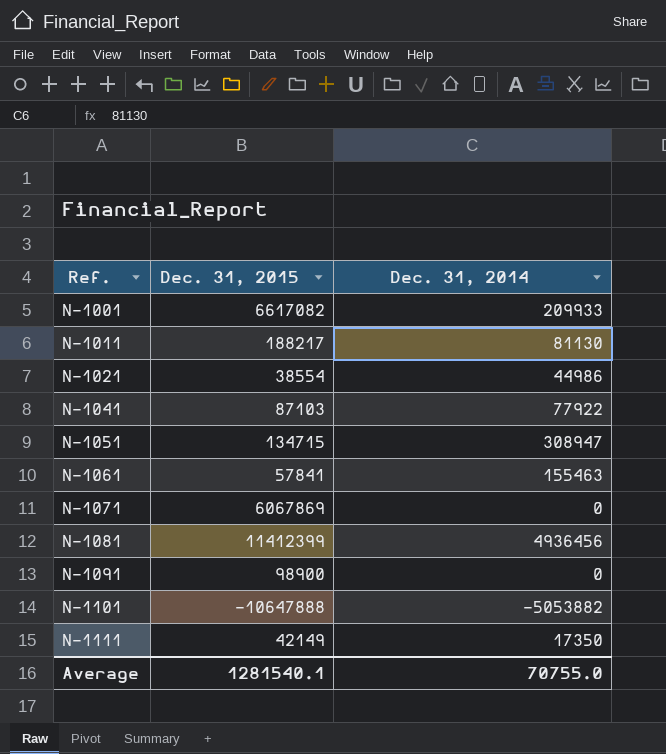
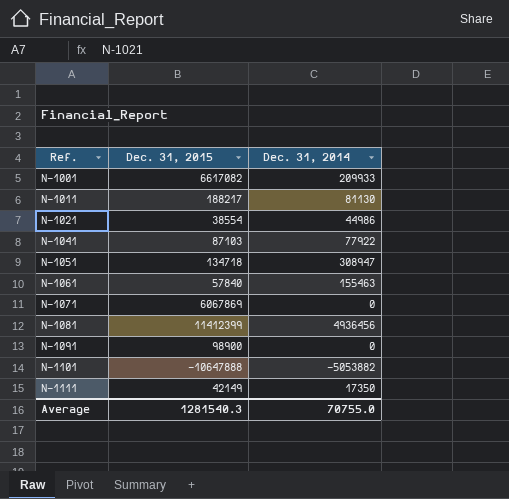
N-1051 | Dec. 31, 2015: 134715 -> 134718
N-1061 | Dec. 31, 2015: 57841 -> 57840
Average | Dec. 31, 2015: 1281540.1 -> 1281540.3

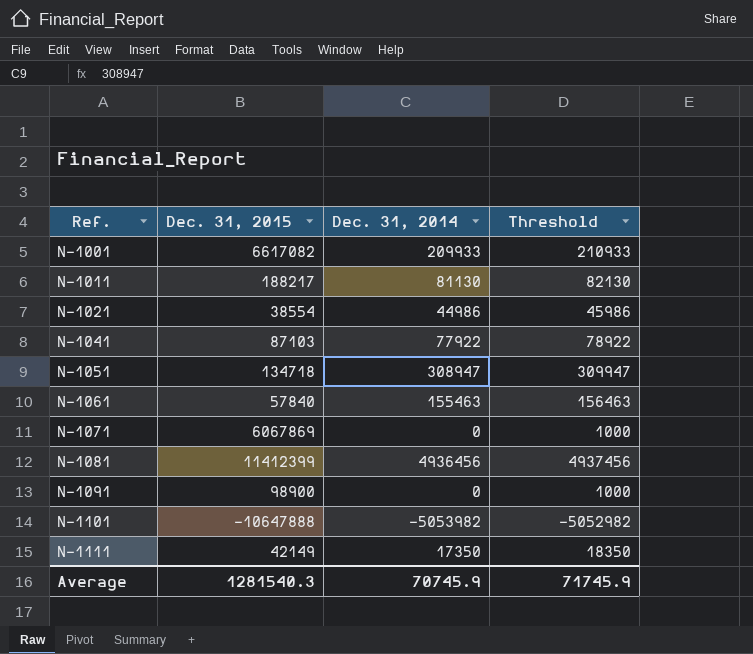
column Threshold | formula: none -> [Dec. 31, 2014] + 1000
N-1101 | Dec. 31, 2014: -5053882 -> -5053982
Average | Dec. 31, 2014: 70755.0 -> 70745.9

